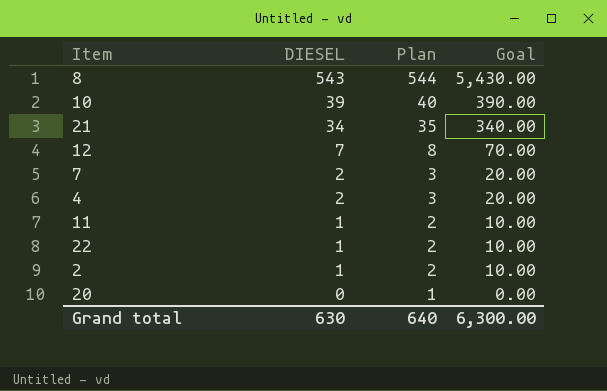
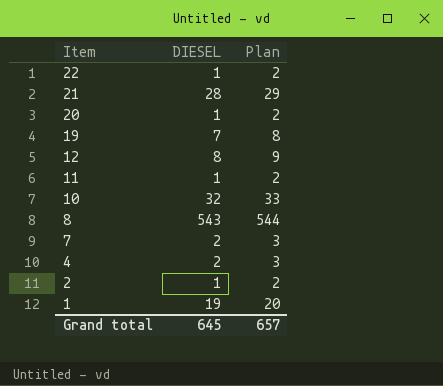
row order: DIESEL descending -> Item descending
column Goal | formula: [DIESEL] * 10 -> none
21 | DIESEL: 34 -> 28
21 | Plan: 35 -> 29
20 | DIESEL: 0 -> 1
20 | Plan: 1 -> 2
row 19: none -> 7 | 8
12 | DIESEL: 7 -> 8
12 | Plan: 8 -> 9
10 | DIESEL: 39 -> 32
10 | Plan: 40 -> 33
row 1: none -> 19 | 20
Grand total | DIESEL: 630 -> 645
Grand total | Plan: 640 -> 657

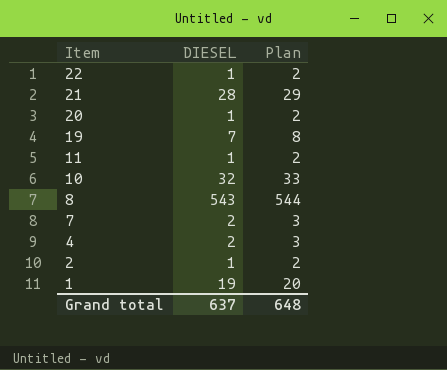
row 12: 8 | 9 -> none
Grand total | DIESEL: 645 -> 637
Grand total | Plan: 657 -> 648

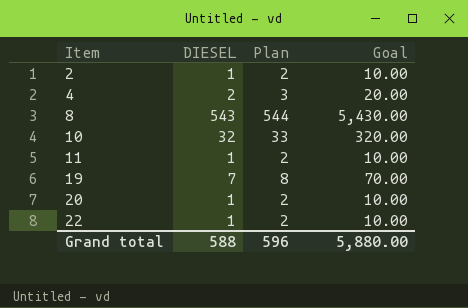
row order: Item descending -> Item ascending
column Goal | formula: none -> [DIESEL] * 10
row 21: 28 | 29 -> none
row 7: 2 | 3 -> none
row 1: 19 | 20 -> none
Grand total | DIESEL: 637 -> 588
Grand total | Plan: 648 -> 596

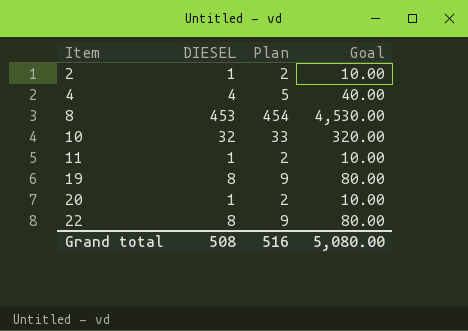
4 | DIESEL: 2 -> 4
4 | Plan: 3 -> 5
4 | Goal: 20.00 -> 40.00
8 | DIESEL: 543 -> 453
8 | Plan: 544 -> 454
8 | Goal: 5,430.00 -> 4,530.00
19 | DIESEL: 7 -> 8
19 | Plan: 8 -> 9
19 | Goal: 70.00 -> 80.00
22 | DIESEL: 1 -> 8
22 | Plan: 2 -> 9
22 | Goal: 10.00 -> 80.00
Grand total | DIESEL: 588 -> 508
Grand total | Plan: 596 -> 516
Grand total | Goal: 5,880.00 -> 5,080.00

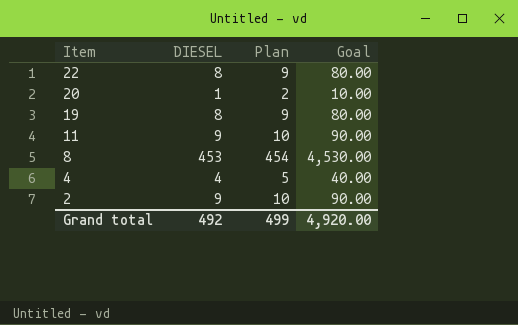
row order: Item ascending -> Item descending
row 10: 32 | 33 | 320.00 -> none
11 | DIESEL: 1 -> 9
11 | Plan: 2 -> 10
11 | Goal: 10.00 -> 90.00
2 | DIESEL: 1 -> 9
2 | Plan: 2 -> 10
2 | Goal: 10.00 -> 90.00
Grand total | DIESEL: 508 -> 492
Grand total | Plan: 516 -> 499
Grand total | Goal: 5,080.00 -> 4,920.00

